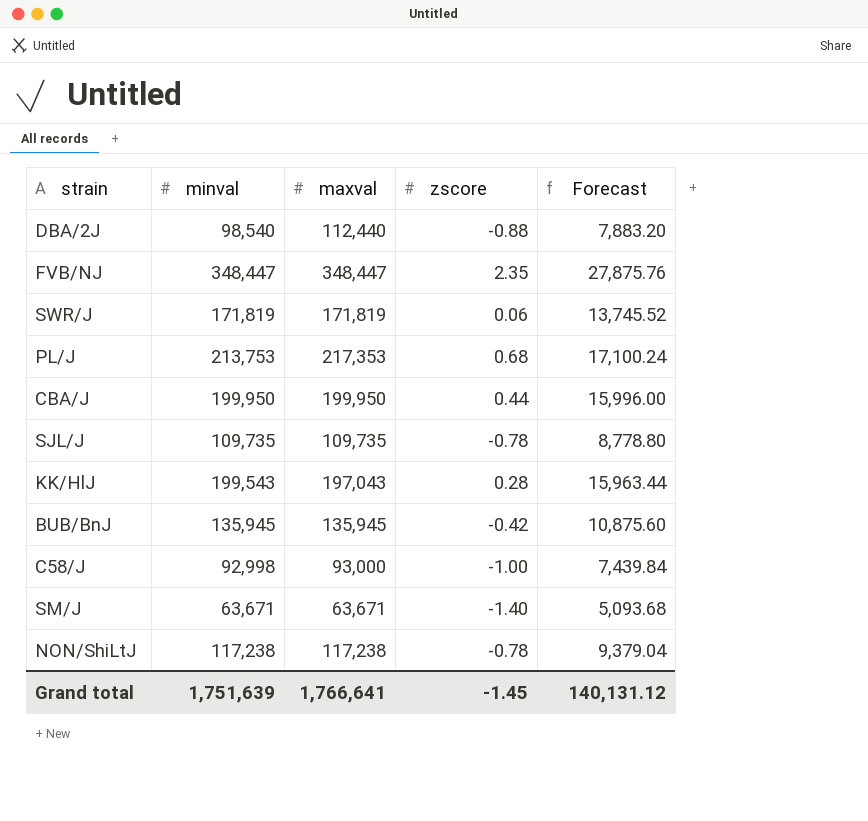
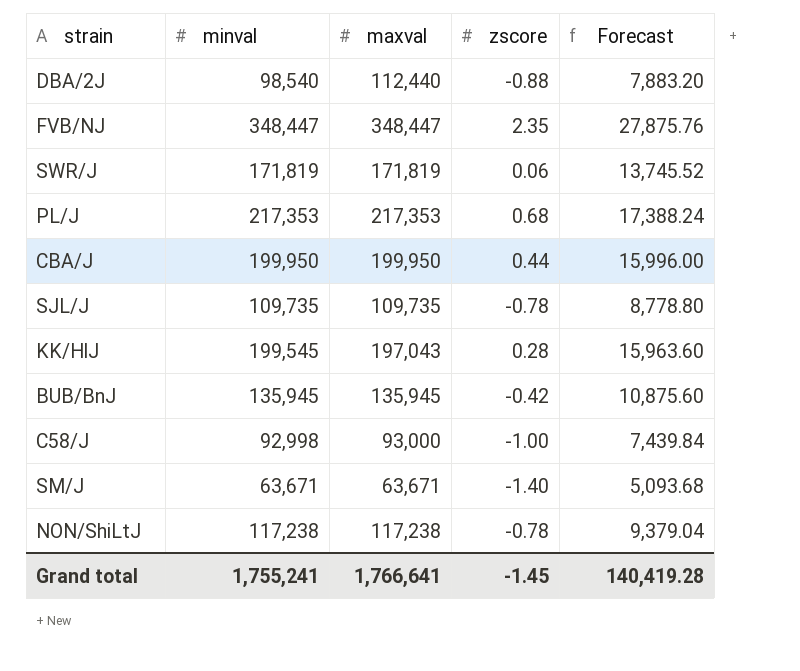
PL/J | minval: 213,753 -> 217,353
PL/J | Forecast: 17,100.24 -> 17,388.24
KK/HlJ | minval: 199,543 -> 199,545
KK/HlJ | Forecast: 15,963.44 -> 15,963.60
Grand total | minval: 1,751,639 -> 1,755,241
Grand total | Forecast: 140,131.12 -> 140,419.28

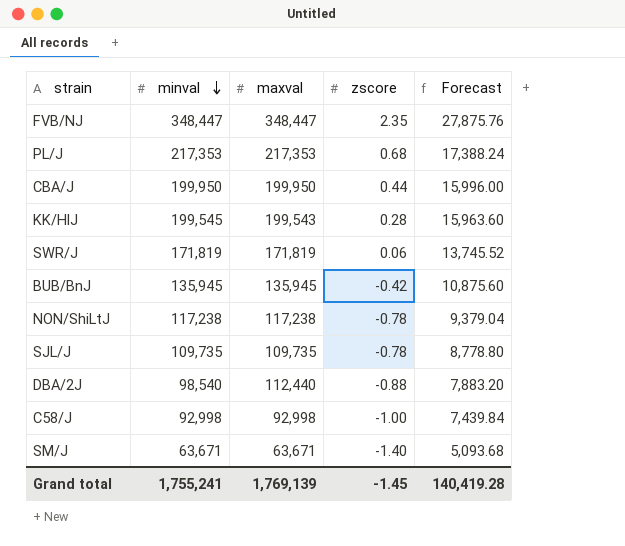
row order: none -> minval descending
KK/HlJ | maxval: 197,043 -> 199,543
C58/J | maxval: 93,000 -> 92,998
Grand total | maxval: 1,766,641 -> 1,769,139

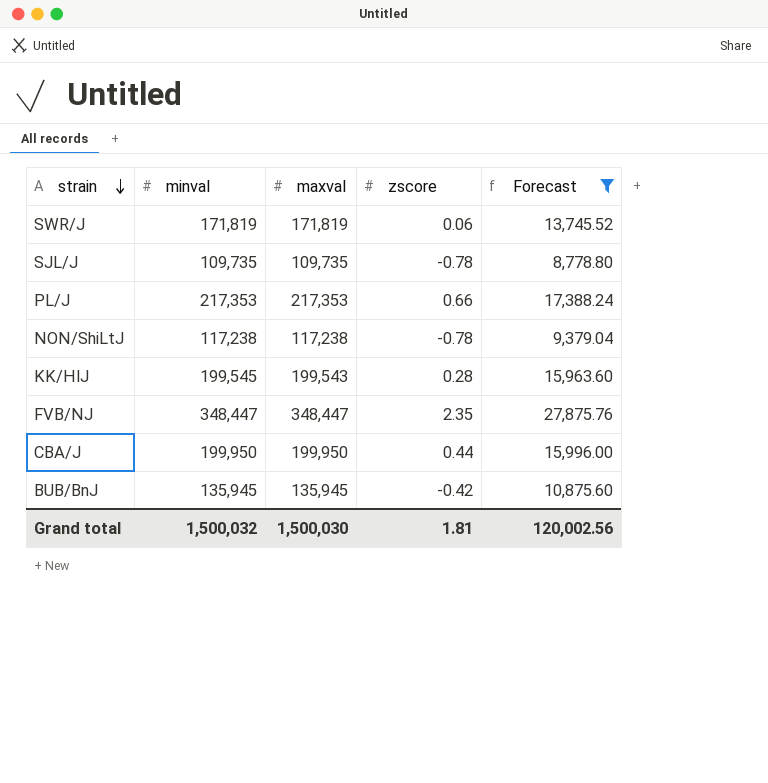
filter: none -> Forecast >= 8,778.80
row order: minval descending -> strain descending
PL/J | zscore: 0.68 -> 0.66
Grand total | minval: 1,755,241 -> 1,500,032
Grand total | maxval: 1,769,139 -> 1,500,030
Grand total | zscore: -1.45 -> 1.81
Grand total | Forecast: 140,419.28 -> 120,002.56

